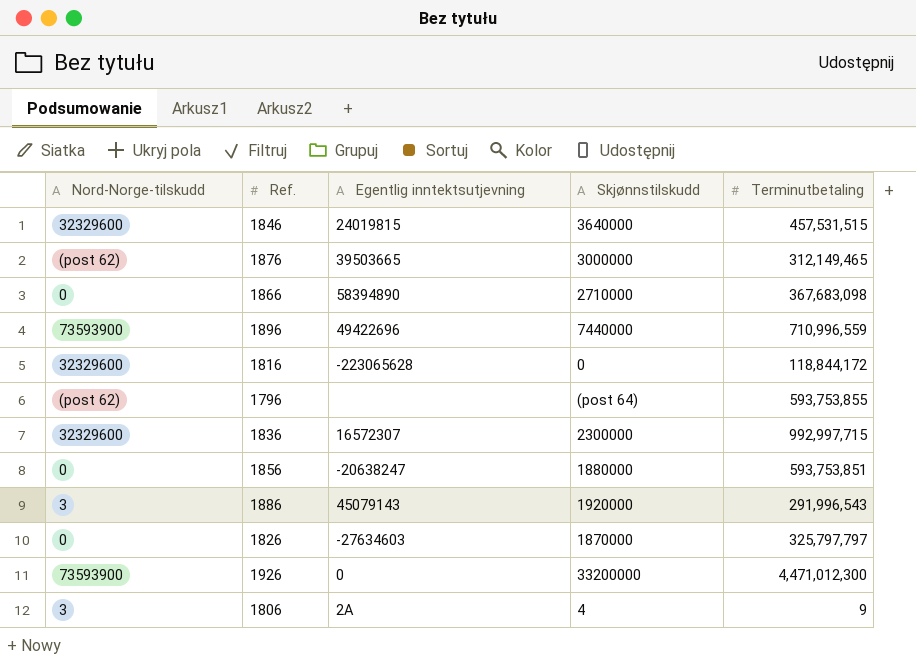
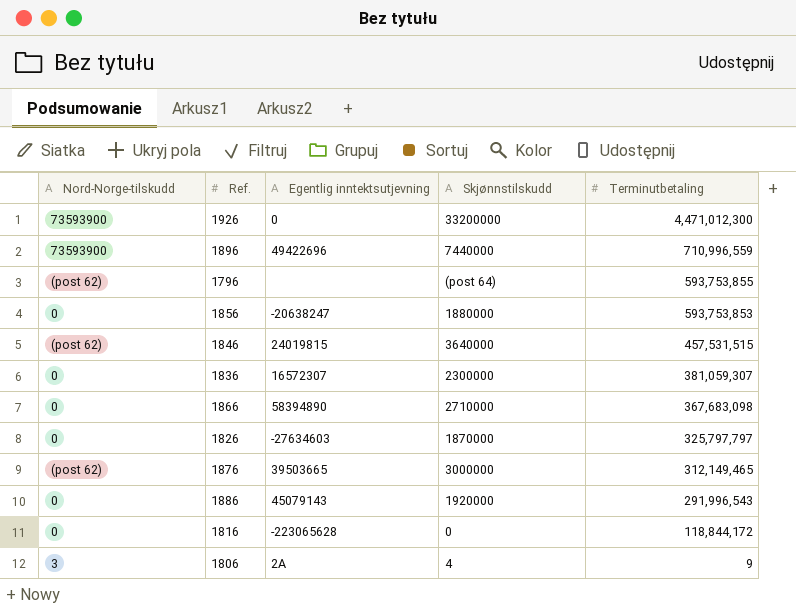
row order: none -> Terminutbetaling descending
1856 | Terminutbetaling: 593,753,851 -> 593,753,853
1846 | Nord-Norge-tilskudd: 32329600 -> (post 62)
1836 | Nord-Norge-tilskudd: 32329600 -> 0
1836 | Terminutbetaling: 992,997,715 -> 381,059,307
1886 | Nord-Norge-tilskudd: 3 -> 0
1816 | Nord-Norge-tilskudd: 32329600 -> 0

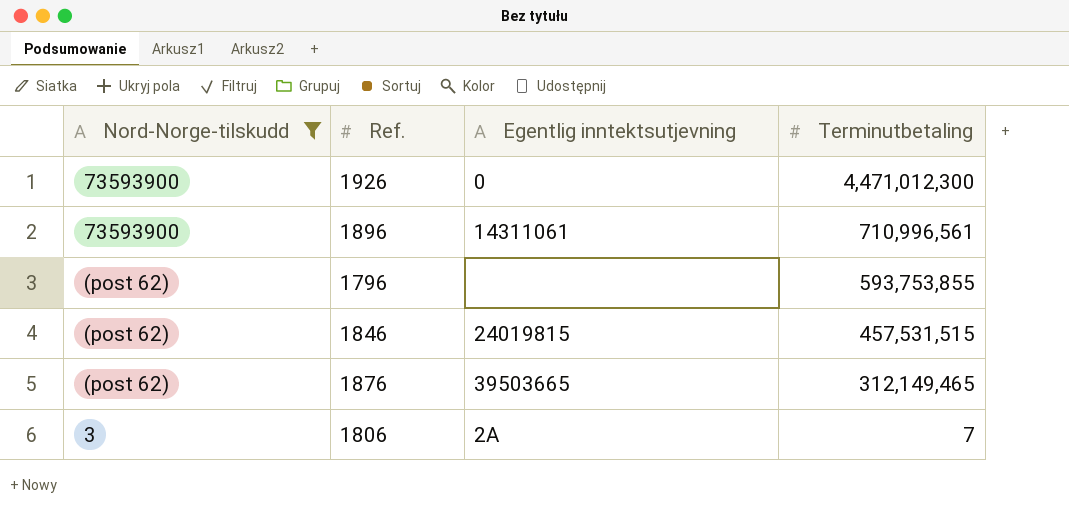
filter: none -> Nord-Norge-tilskudd != 0
column Skjønnstilskudd | position: 4 -> none
1896 | Egentlig inntektsutjevning: 49422696 -> 14311061
1896 | Terminutbetaling: 710,996,559 -> 710,996,561
1806 | Terminutbetaling: 9 -> 7

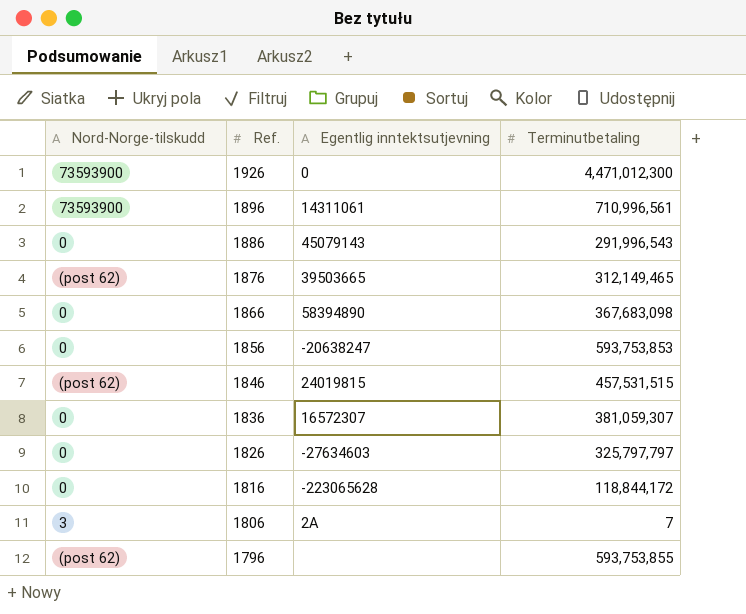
filter: Nord-Norge-tilskudd != 0 -> none
row order: Terminutbetaling descending -> Ref. descending

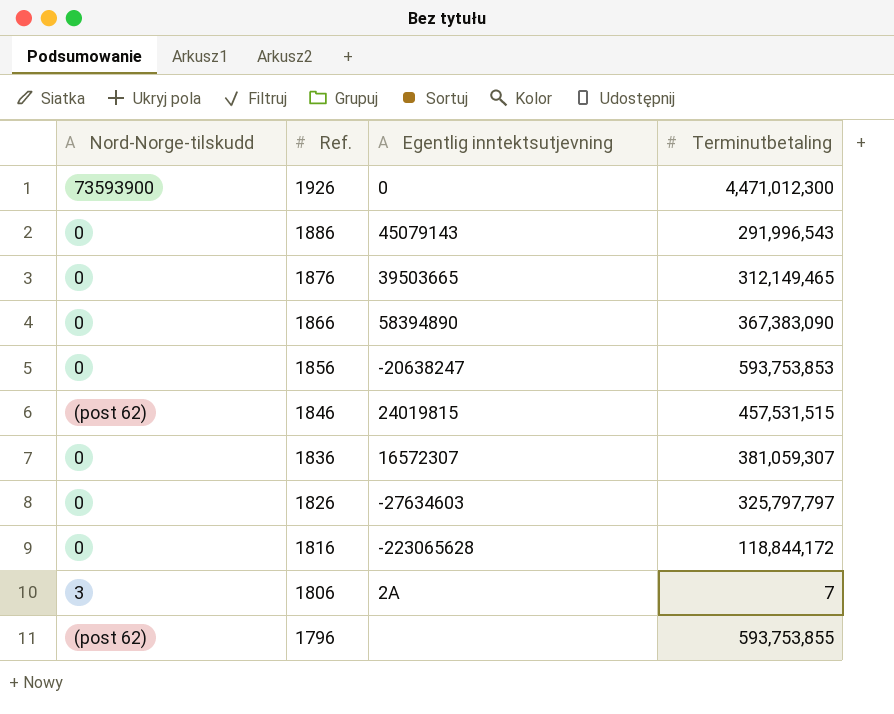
row 1896: 73593900 | 14311061 | 710,996,561 -> none
1876 | Nord-Norge-tilskudd: (post 62) -> 0
1866 | Terminutbetaling: 367,683,098 -> 367,383,090

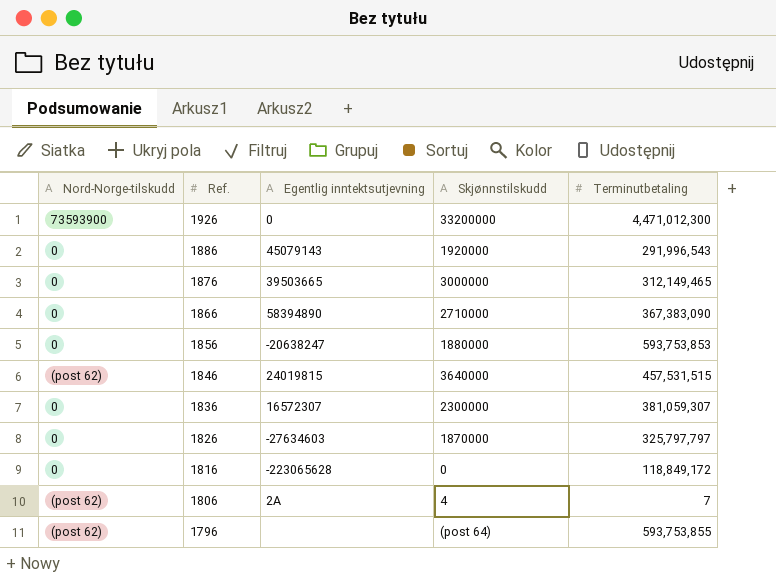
column Skjønnstilskudd | position: none -> 4
1816 | Terminutbetaling: 118,844,172 -> 118,849,172
1806 | Nord-Norge-tilskudd: 3 -> (post 62)

